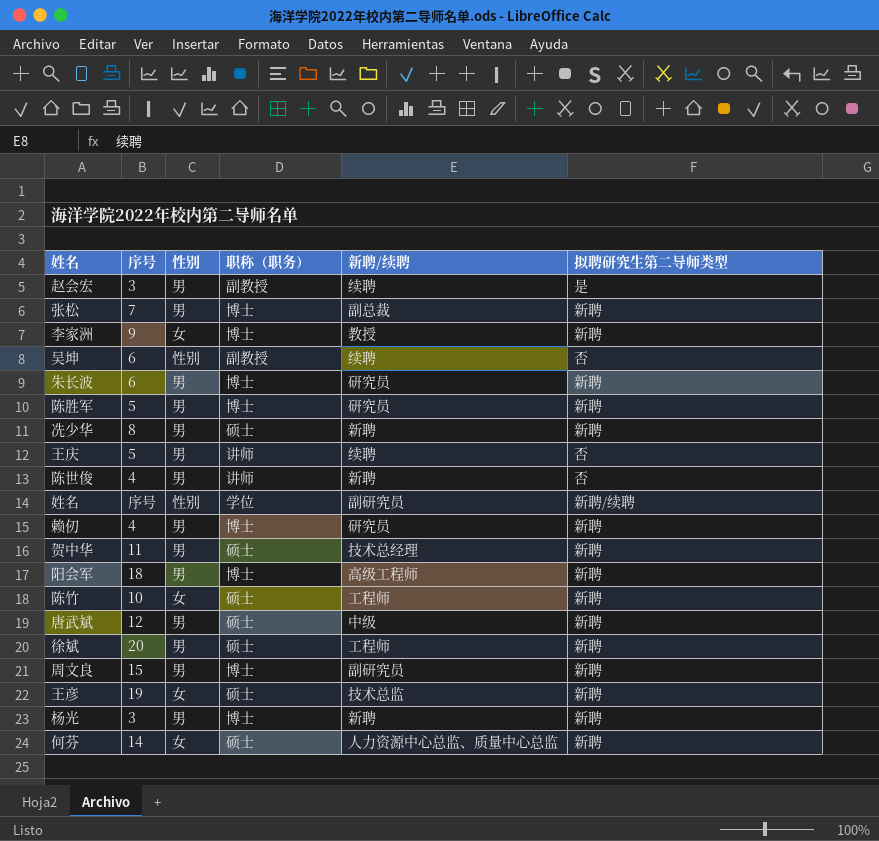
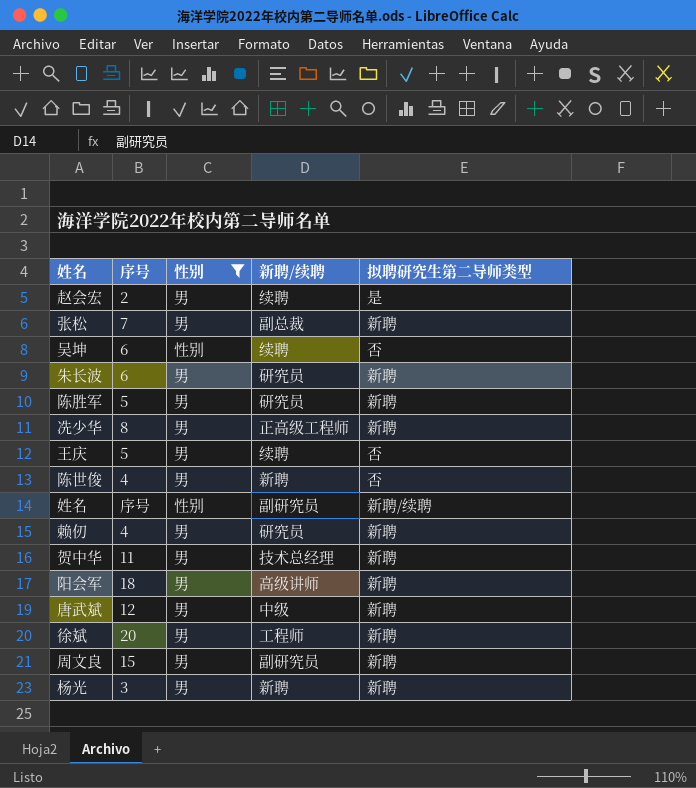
filter: none -> 性别 != 女
column 职称（职务） | position: 4 -> none
赵会宏 | 序号: 3 -> 2
冼少华 | 新聘/续聘: 新聘 -> 正高级工程师
阳会军 | 新聘/续聘: 高级工程师 -> 高级讲师

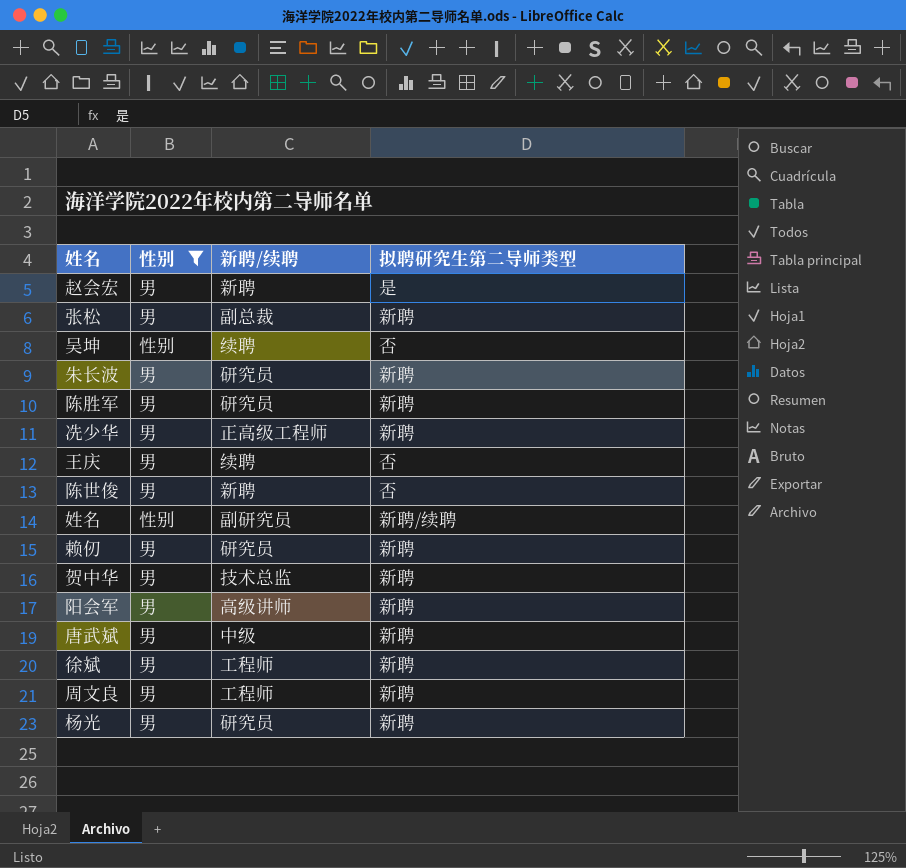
column 序号 | position: 2 -> none
赵会宏 | 新聘/续聘: 续聘 -> 新聘
贺中华 | 新聘/续聘: 技术总经理 -> 技术总监
周文良 | 新聘/续聘: 副研究员 -> 工程师
杨光 | 新聘/续聘: 新聘 -> 研究员

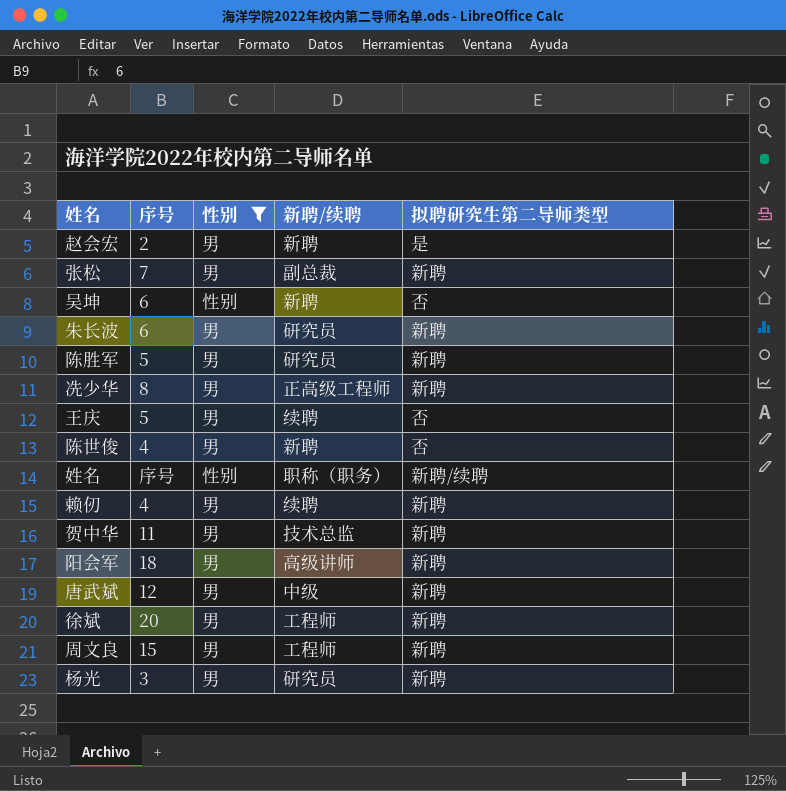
column 序号 | position: none -> 2
吴坤 | 新聘/续聘: 续聘 -> 新聘
姓名 | 新聘/续聘: 副研究员 -> 职称（职务）
赖仞 | 新聘/续聘: 研究员 -> 续聘

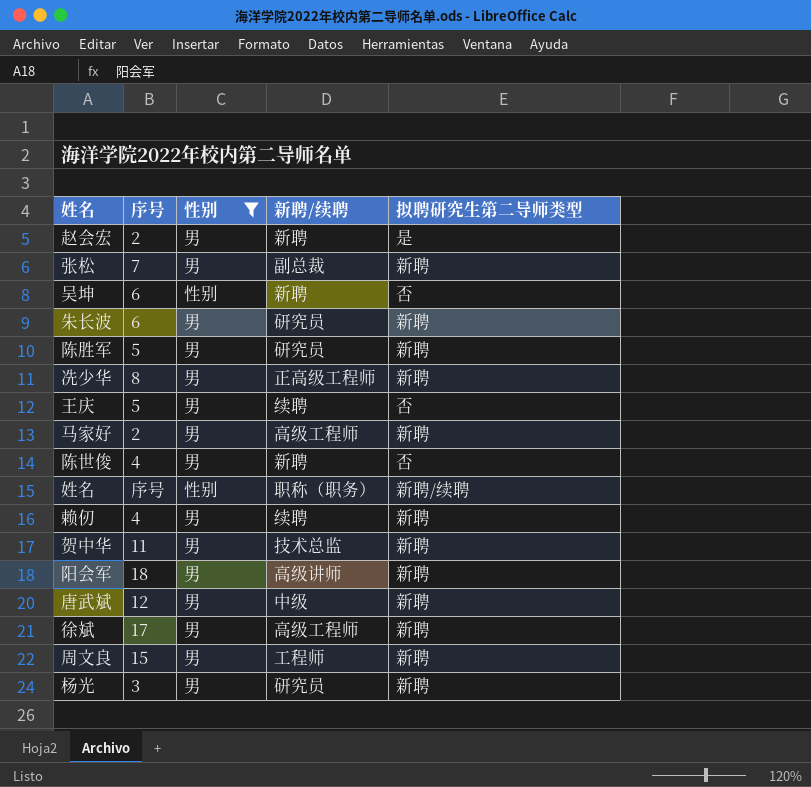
row 马家好: none -> 2 | 男 | 高级工程师 | 新聘
徐斌 | 序号: 20 -> 17
徐斌 | 新聘/续聘: 工程师 -> 高级工程师

